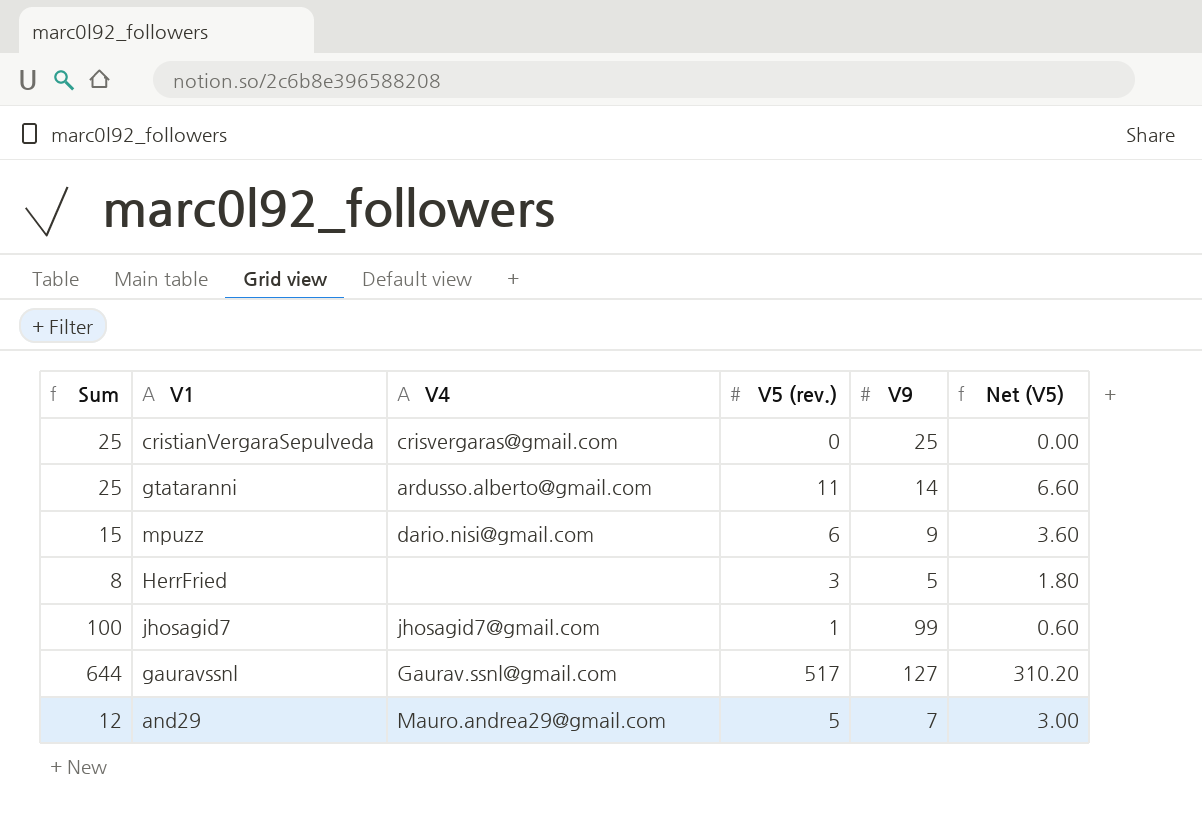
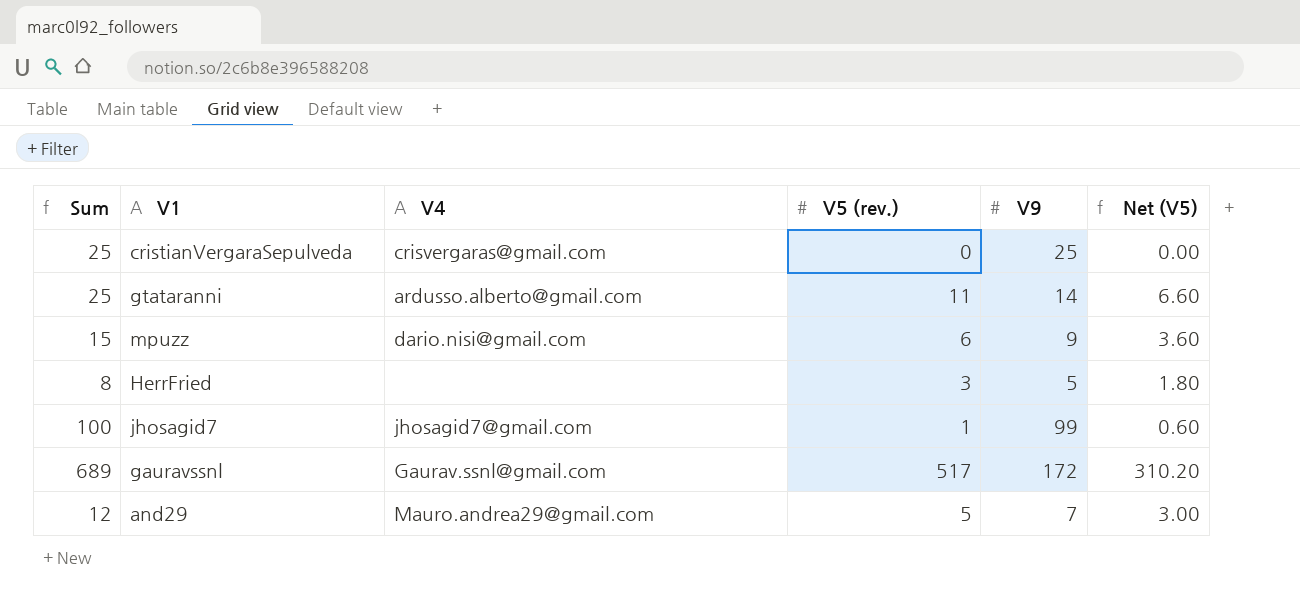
gauravssnl | Sum: 644 -> 689
gauravssnl | V9: 127 -> 172

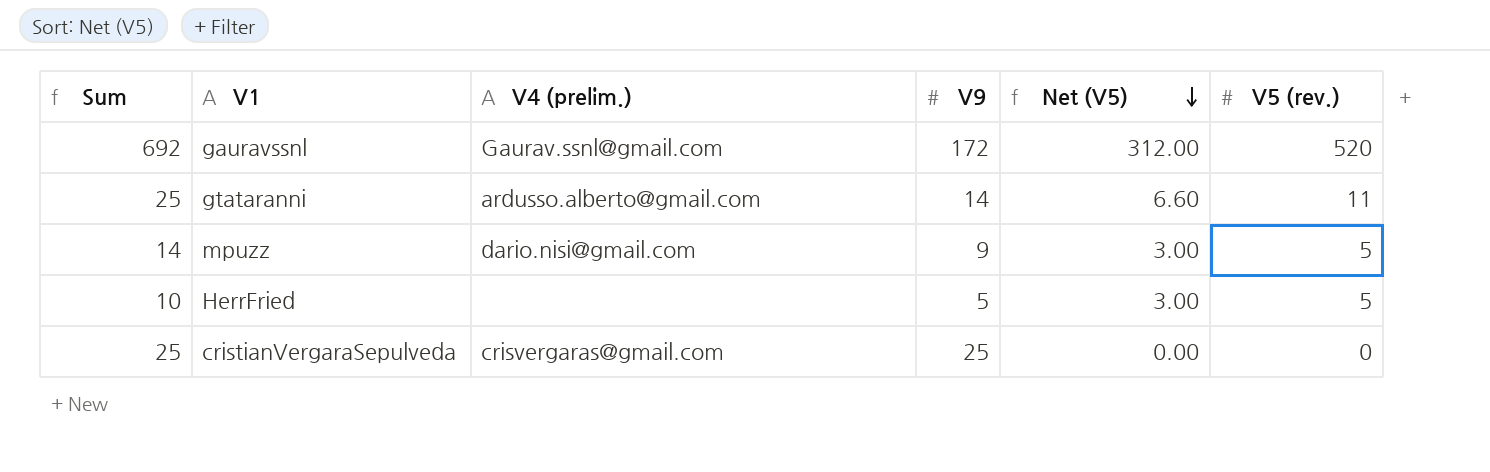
row order: none -> Net (V5) descending
column name: V4 -> V4 (prelim.)
column V5 (rev.) | position: 4 -> 6
row jhosagid7: 100 | jhosagid7@gmail.com | 1 | 99 | 0.60 -> none
row and29: 12 | Mauro.andrea29@gmail.com | 5 | 7 | 3.00 -> none
gauravssnl | Sum: 689 -> 692
gauravssnl | Net (V5): 310.20 -> 312.00
gauravssnl | V5 (rev.): 517 -> 520
mpuzz | Sum: 15 -> 14
mpuzz | Net (V5): 3.60 -> 3.00
mpuzz | V5 (rev.): 6 -> 5
HerrFried | Sum: 8 -> 10
HerrFried | Net (V5): 1.80 -> 3.00
HerrFried | V5 (rev.): 3 -> 5

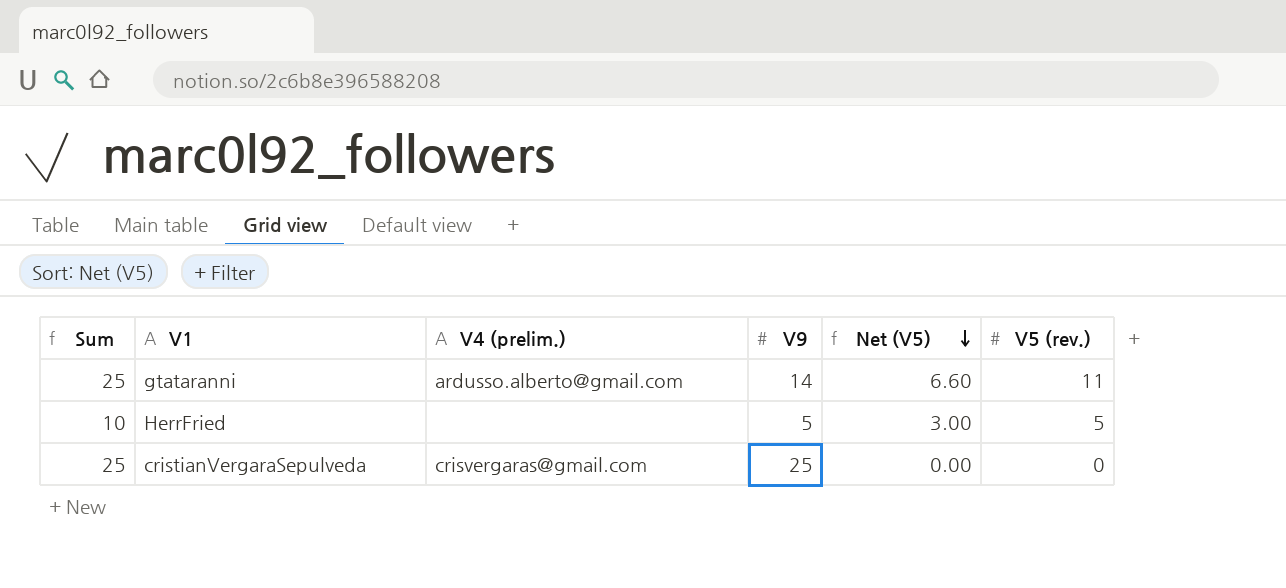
row gauravssnl: 692 | Gaurav.ssnl@gmail.com | 172 | 312.00 | 520 -> none
row mpuzz: 14 | dario.nisi@gmail.com | 9 | 3.00 | 5 -> none

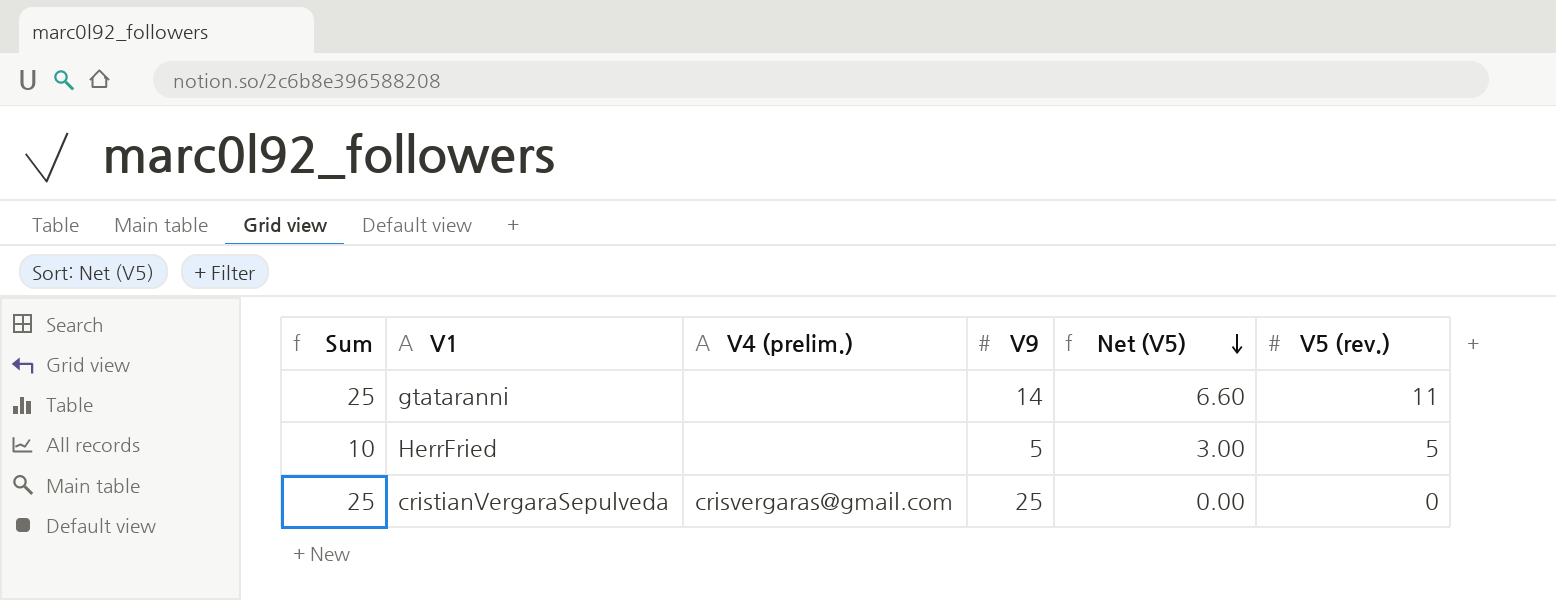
gtataranni | V4 (prelim.): ardusso.alberto@gmail.com -> none

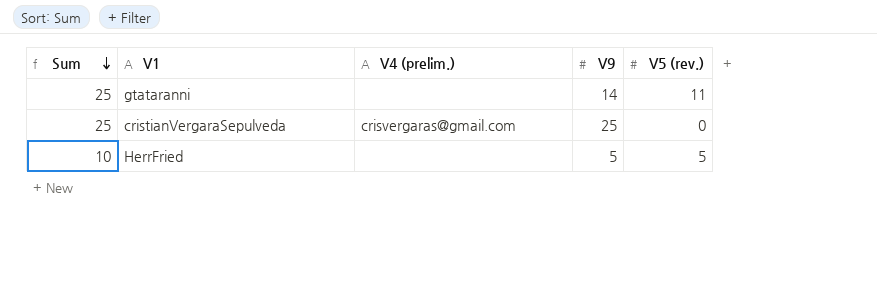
row order: Net (V5) descending -> Sum descending
column Net (V5) | formula: [V5 (rev.)] * 0.6 -> none

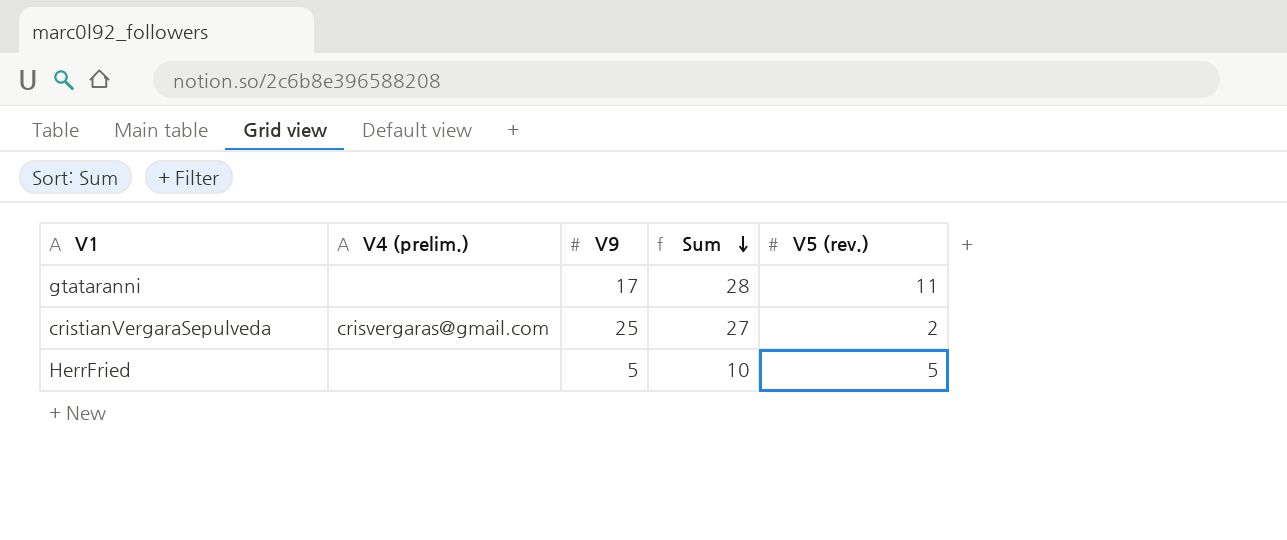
column Sum | position: 1 -> 4
gtataranni | V9: 14 -> 17
gtataranni | Sum: 25 -> 28
cristianVergaraSepulveda | Sum: 25 -> 27
cristianVergaraSepulveda | V5 (rev.): 0 -> 2

